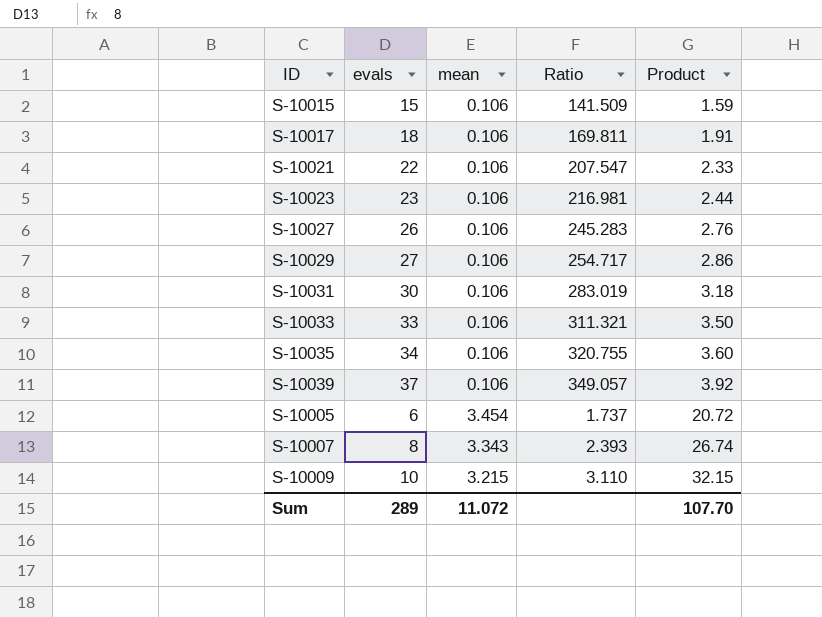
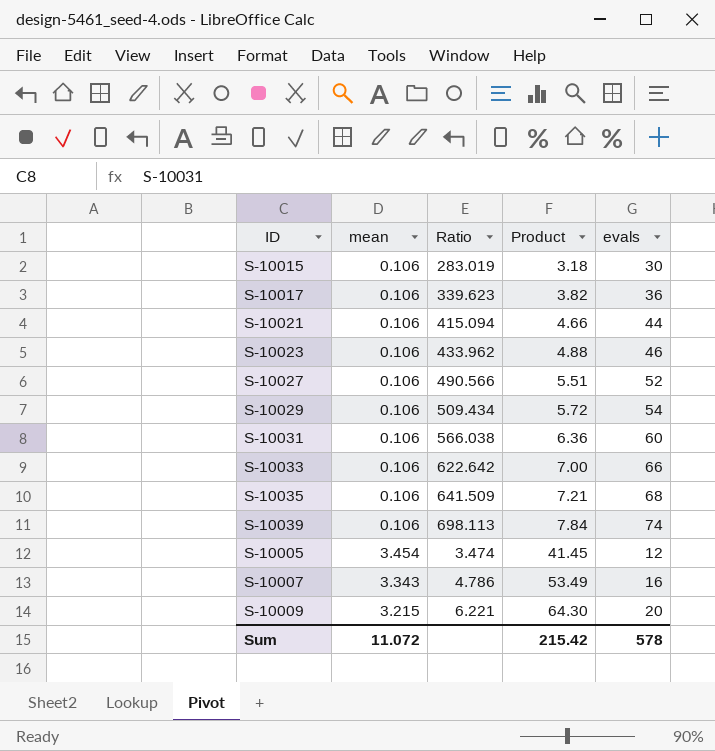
column evals | position: 2 -> 5
S-10015 | Ratio: 141.509 -> 283.019
S-10015 | Product: 1.59 -> 3.18
S-10015 | evals: 15 -> 30
S-10017 | Ratio: 169.811 -> 339.623
S-10017 | Product: 1.91 -> 3.82
S-10017 | evals: 18 -> 36
S-10021 | Ratio: 207.547 -> 415.094
S-10021 | Product: 2.33 -> 4.66
S-10021 | evals: 22 -> 44
S-10023 | Ratio: 216.981 -> 433.962
S-10023 | Product: 2.44 -> 4.88
S-10023 | evals: 23 -> 46
S-10027 | Ratio: 245.283 -> 490.566
S-10027 | Product: 2.76 -> 5.51
S-10027 | evals: 26 -> 52
S-10029 | Ratio: 254.717 -> 509.434
S-10029 | Product: 2.86 -> 5.72
S-10029 | evals: 27 -> 54
S-10031 | Ratio: 283.019 -> 566.038
S-10031 | Product: 3.18 -> 6.36
S-10031 | evals: 30 -> 60
S-10033 | Ratio: 311.321 -> 622.642
S-10033 | Product: 3.50 -> 7.00
S-10033 | evals: 33 -> 66
S-10035 | Ratio: 320.755 -> 641.509
S-10035 | Product: 3.60 -> 7.21
S-10035 | evals: 34 -> 68
S-10039 | Ratio: 349.057 -> 698.113
S-10039 | Product: 3.92 -> 7.84
S-10039 | evals: 37 -> 74
S-10005 | Ratio: 1.737 -> 3.474
S-10005 | Product: 20.72 -> 41.45
S-10005 | evals: 6 -> 12
S-10007 | Ratio: 2.393 -> 4.786
S-10007 | Product: 26.74 -> 53.49
S-10007 | evals: 8 -> 16
S-10009 | Ratio: 3.110 -> 6.221
S-10009 | Product: 32.15 -> 64.30
S-10009 | evals: 10 -> 20
Sum | Product: 107.70 -> 215.42
Sum | evals: 289 -> 578

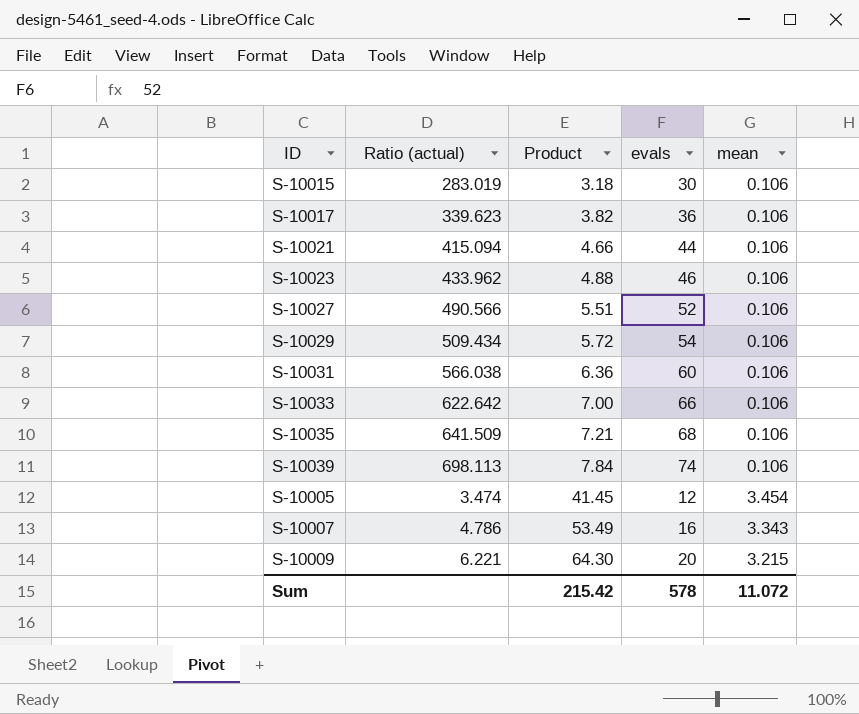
column name: Ratio -> Ratio (actual)
column mean | position: 2 -> 5

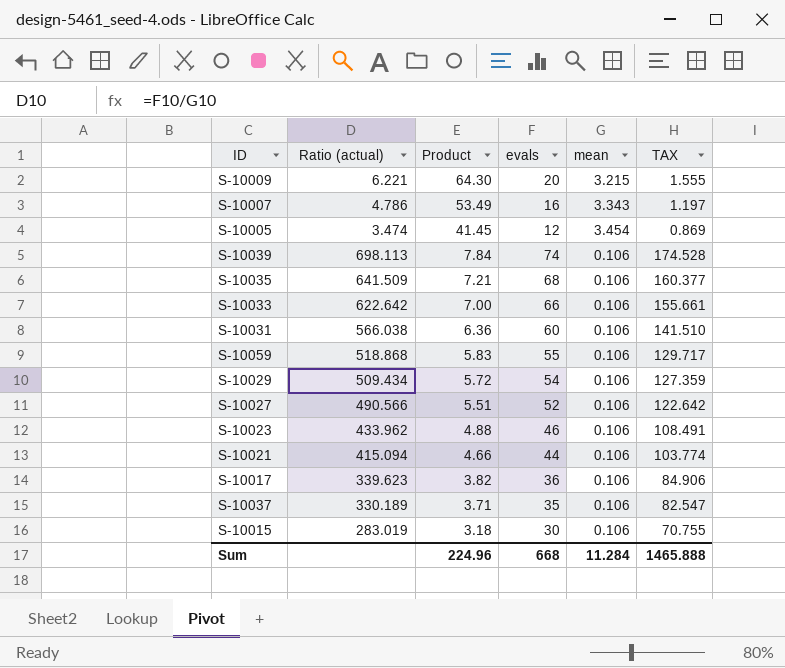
row order: Product ascending -> Product descending
column TAX | formula: none -> [Ratio (actual)] * 0.25
row S-10059: none -> 518.868 | 5.83 | 55 | 0.106 | 129.717
row S-10037: none -> 330.189 | 3.71 | 35 | 0.106 | 82.547
Sum | Product: 215.42 -> 224.96
Sum | evals: 578 -> 668
Sum | mean: 11.072 -> 11.284

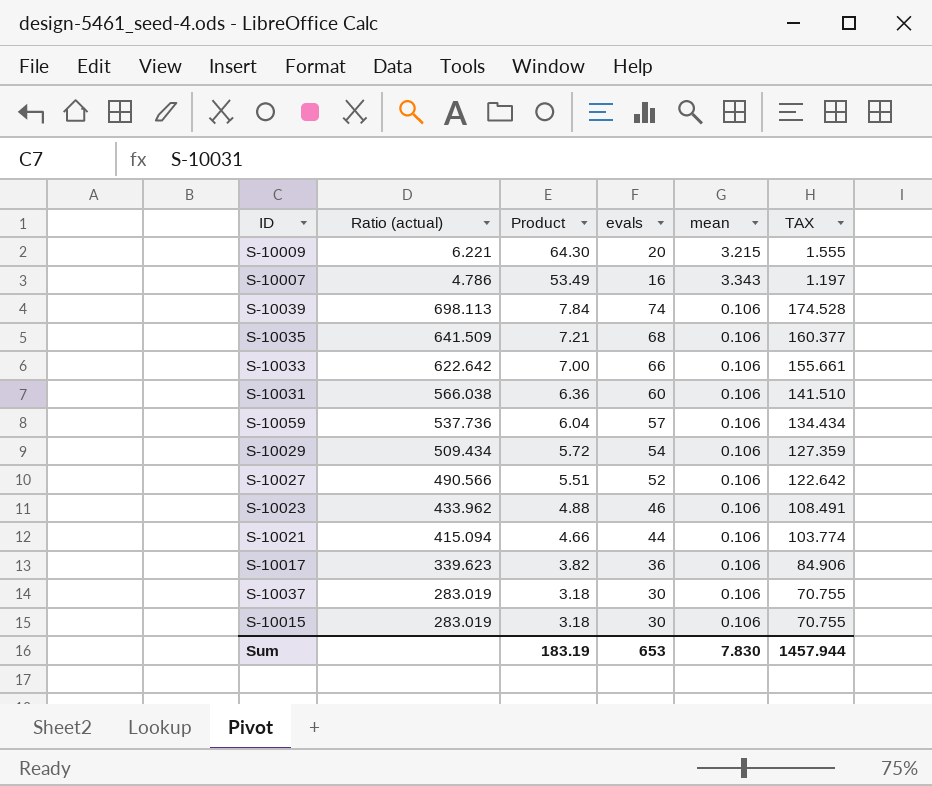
row S-10005: 3.474 | 41.45 | 12 | 3.454 | 0.869 -> none
S-10059 | Ratio (actual): 518.868 -> 537.736
S-10059 | Product: 5.83 -> 6.04
S-10059 | evals: 55 -> 57
S-10059 | TAX: 129.717 -> 134.434
S-10037 | Ratio (actual): 330.189 -> 283.019
S-10037 | Product: 3.71 -> 3.18
S-10037 | evals: 35 -> 30
S-10037 | TAX: 82.547 -> 70.755
Sum | Product: 224.96 -> 183.19
Sum | evals: 668 -> 653
Sum | mean: 11.284 -> 7.830
Sum | TAX: 1465.888 -> 1457.944

